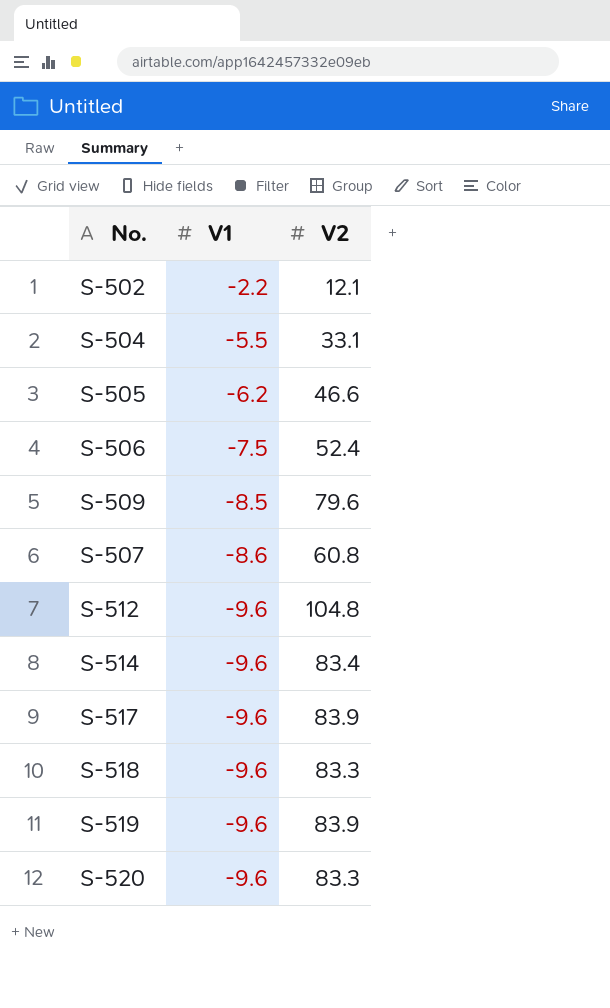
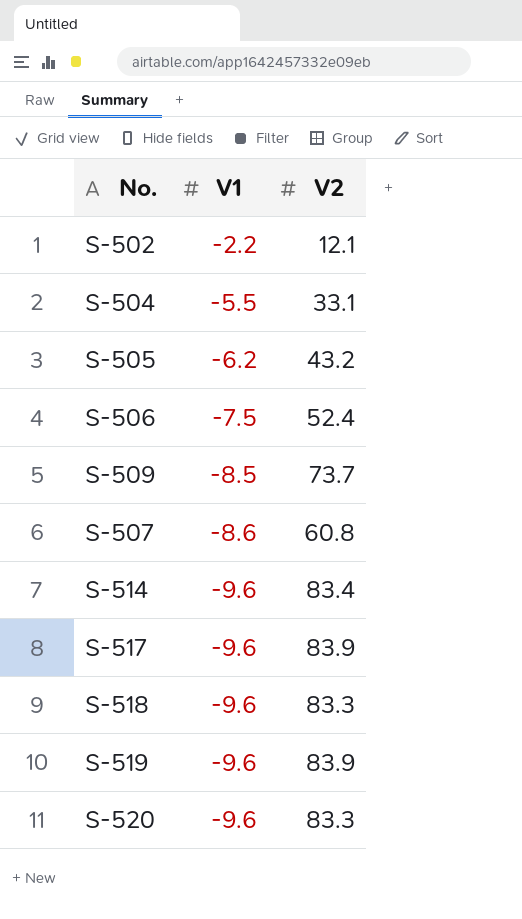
row S-512: -9.6 | 104.8 -> none
S-505 | V2: 46.6 -> 43.2
S-509 | V2: 79.6 -> 73.7

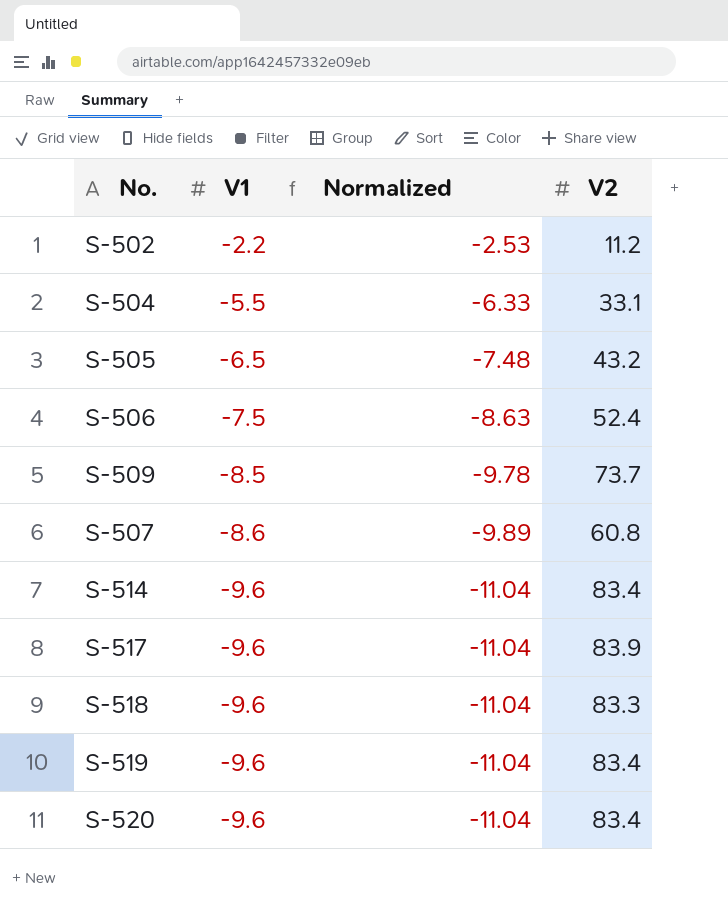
column Normalized | formula: none -> [V1] * 1.15
S-502 | V2: 12.1 -> 11.2
S-505 | V1: -6.2 -> -6.5
S-519 | V2: 83.9 -> 83.4
S-520 | V2: 83.3 -> 83.4

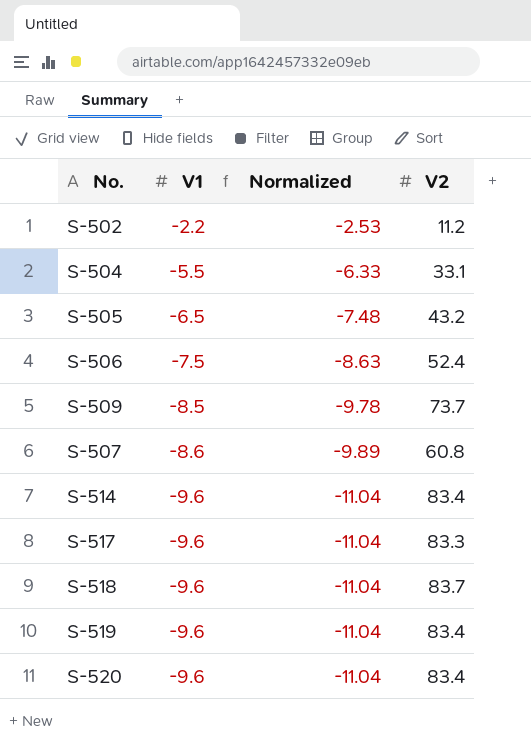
S-517 | V2: 83.9 -> 83.3
S-518 | V2: 83.3 -> 83.7

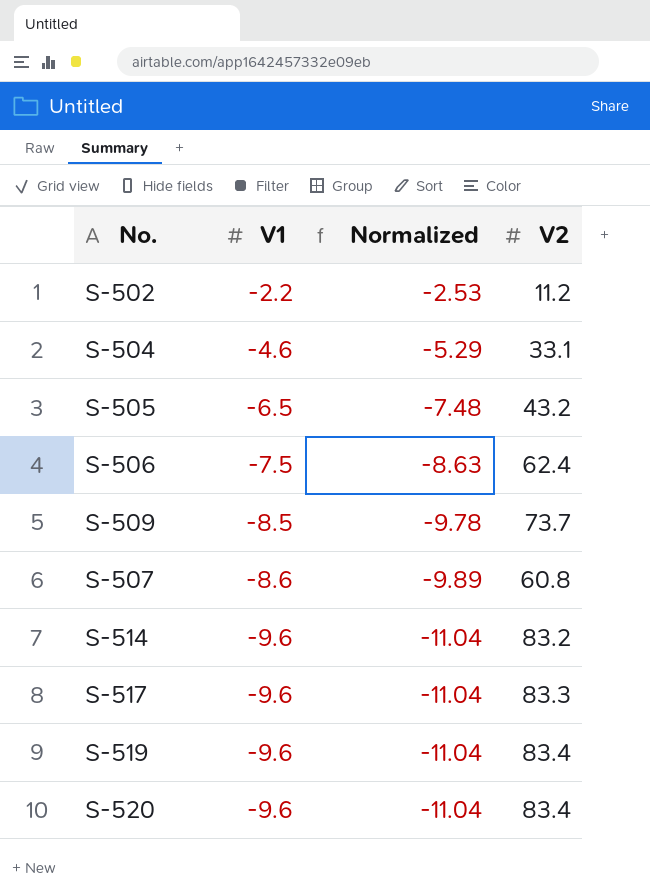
row S-518: -9.6 | -11.04 | 83.7 -> none
S-504 | V1: -5.5 -> -4.6
S-504 | Normalized: -6.33 -> -5.29
S-506 | V2: 52.4 -> 62.4
S-514 | V2: 83.4 -> 83.2

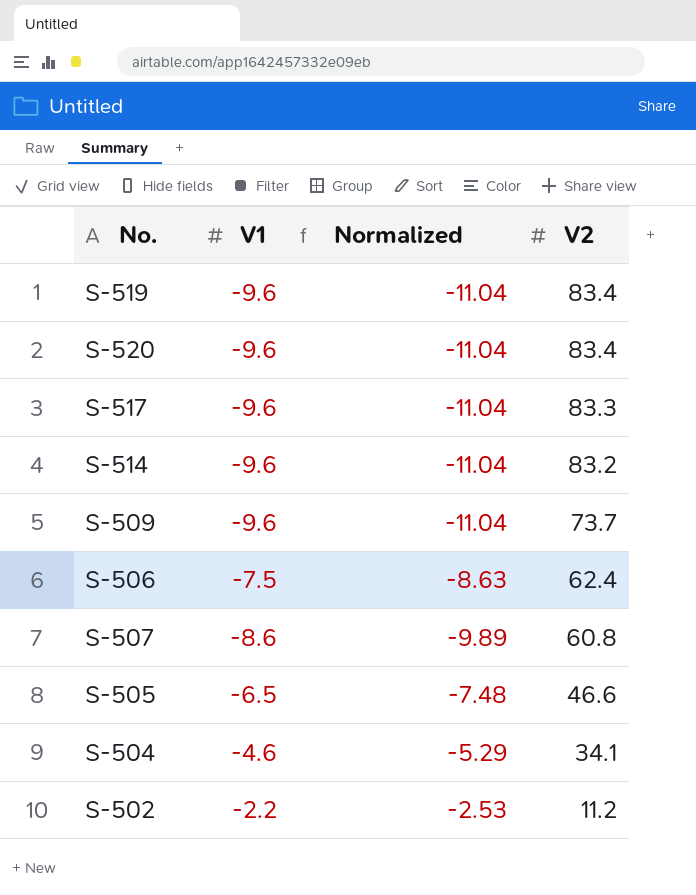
row order: V1 descending -> V2 descending
S-509 | V1: -8.5 -> -9.6
S-509 | Normalized: -9.78 -> -11.04
S-505 | V2: 43.2 -> 46.6
S-504 | V2: 33.1 -> 34.1

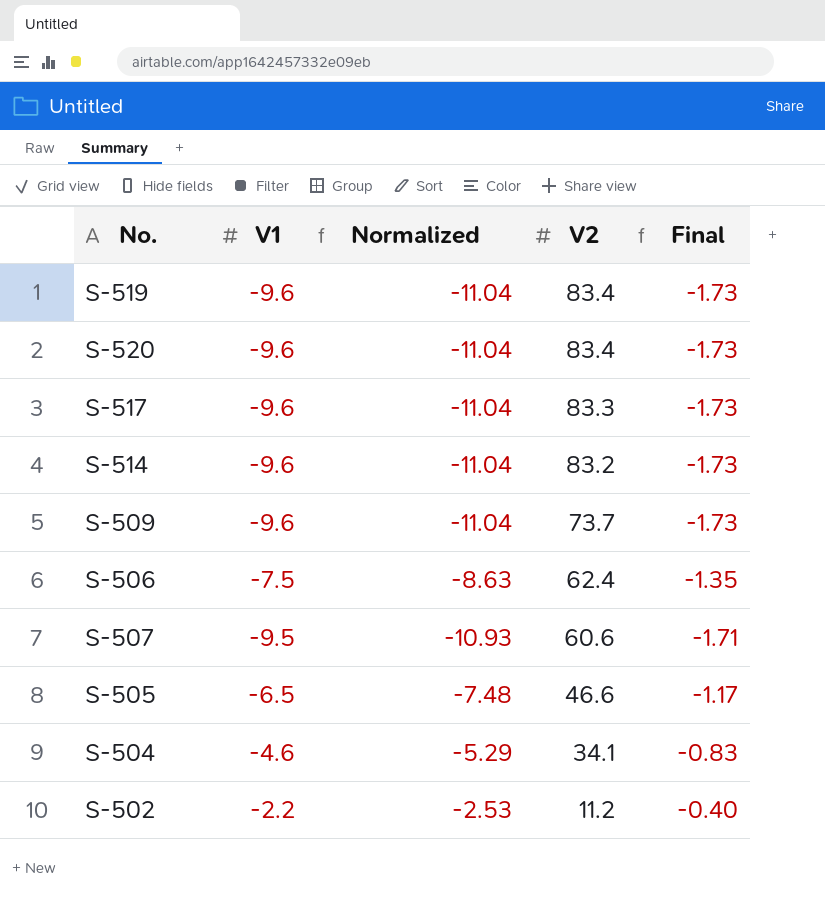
column Final | formula: none -> [V1] * 0.18
S-507 | V1: -8.6 -> -9.5
S-507 | Normalized: -9.89 -> -10.93
S-507 | V2: 60.8 -> 60.6

